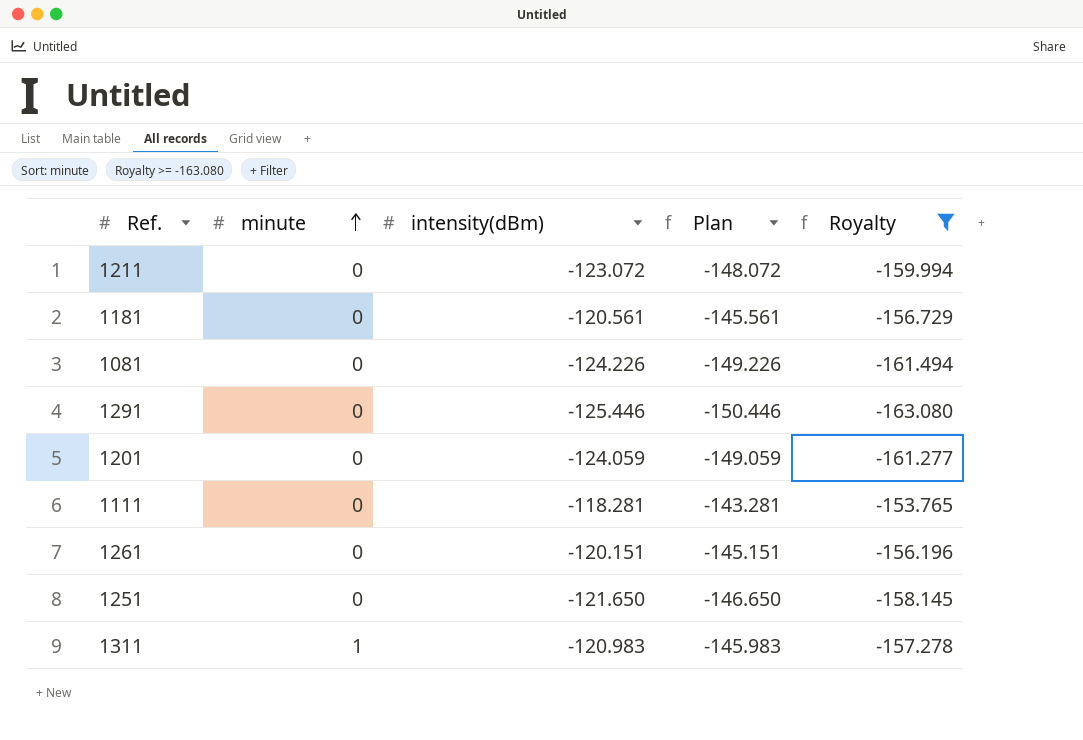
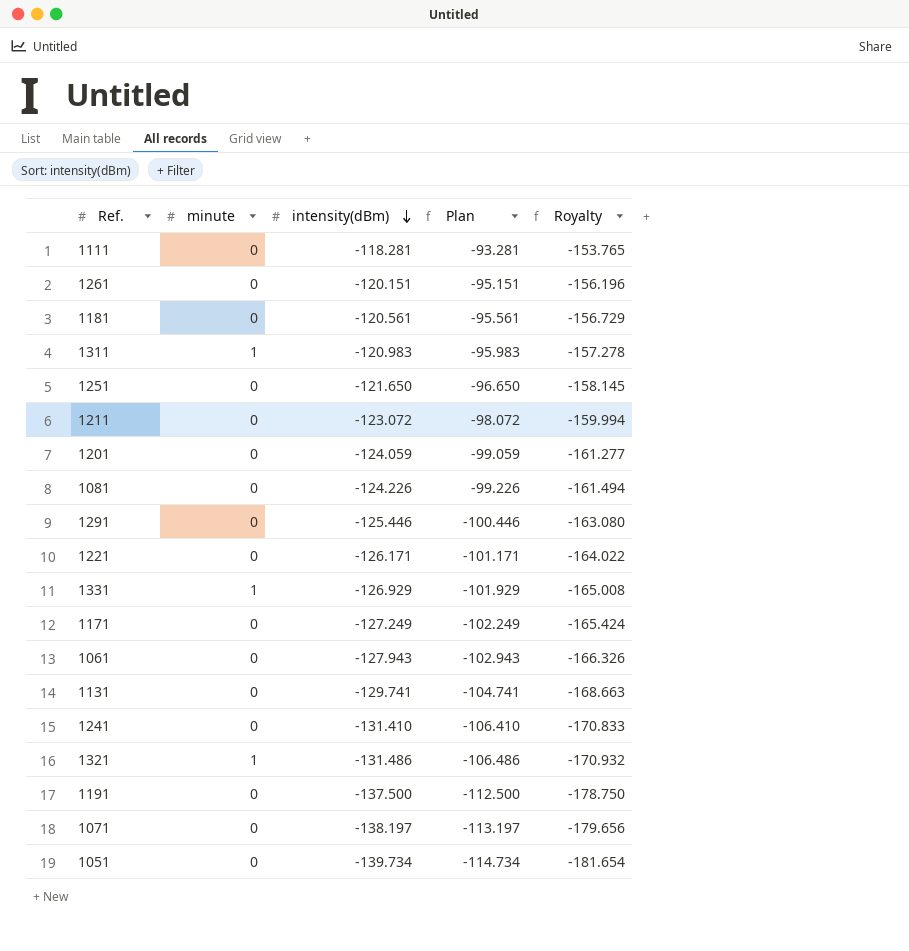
filter: Royalty >= -163.080 -> none
row order: minute ascending -> intensity(dBm) descending
column Plan | formula: [intensity(dBm)] - 25 -> [intensity(dBm)] + 25

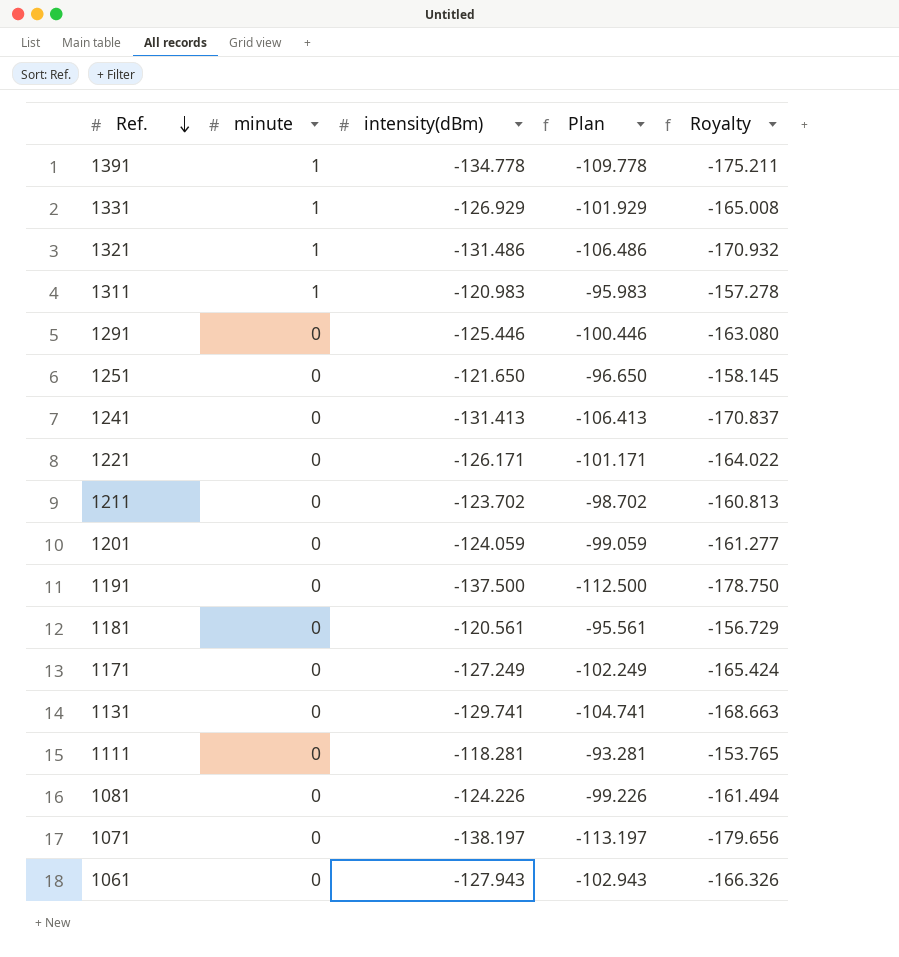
row order: intensity(dBm) descending -> Ref. descending
row 1261: 0 | -120.151 | -95.151 | -156.196 -> none
row 1051: 0 | -139.734 | -114.734 | -181.654 -> none
row 1391: none -> 1 | -134.778 | -109.778 | -175.211
1241 | intensity(dBm): -131.410 -> -131.413
1241 | Plan: -106.410 -> -106.413
1241 | Royalty: -170.833 -> -170.837
1211 | intensity(dBm): -123.072 -> -123.702
1211 | Plan: -98.072 -> -98.702
1211 | Royalty: -159.994 -> -160.813

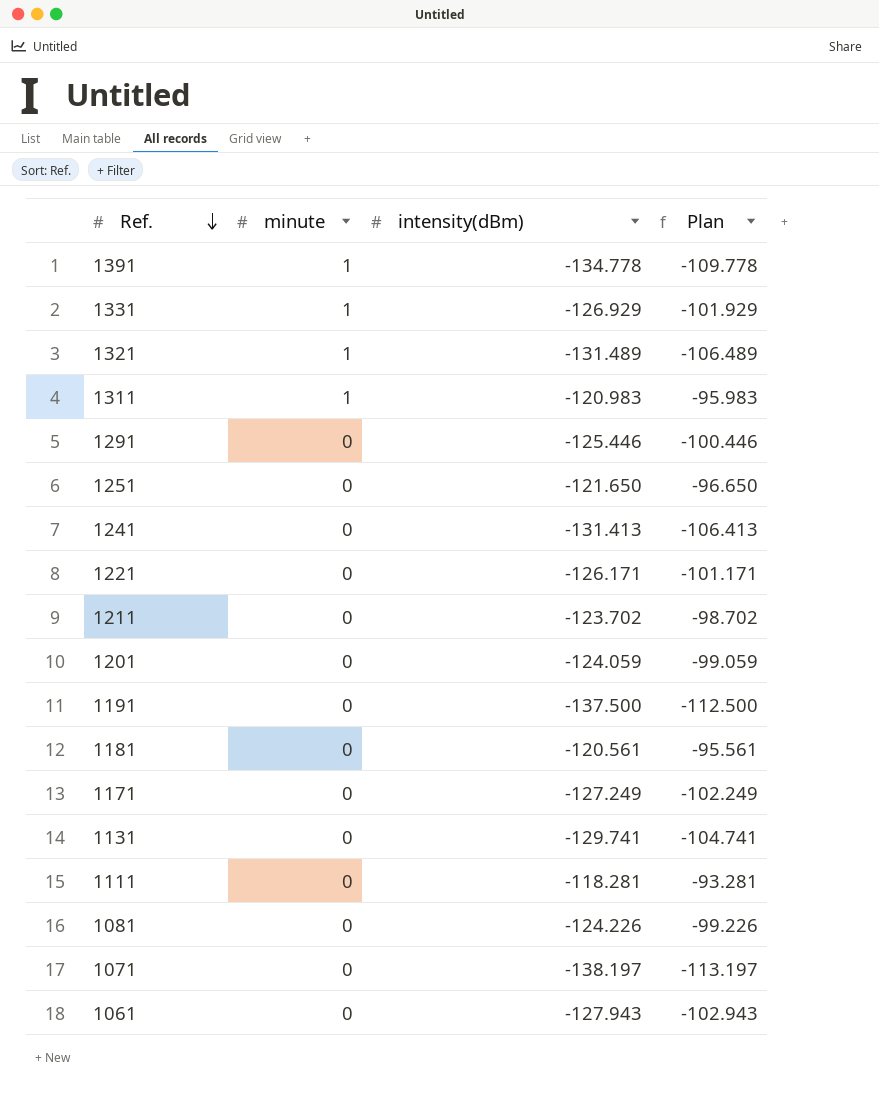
column Royalty | formula: [intensity(dBm)] * 1.3 -> none
1321 | intensity(dBm): -131.486 -> -131.489
1321 | Plan: -106.486 -> -106.489

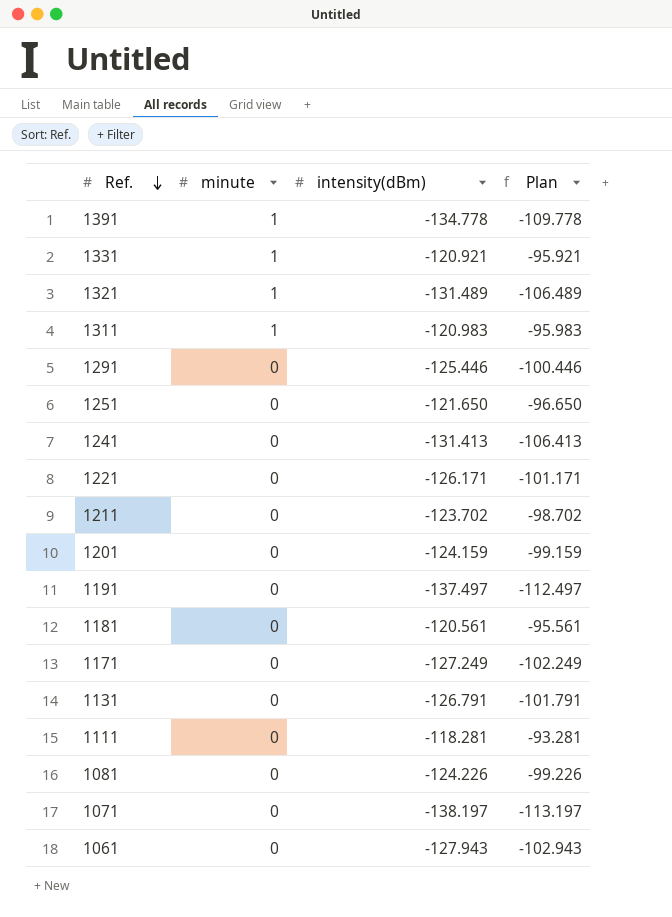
1331 | intensity(dBm): -126.929 -> -120.921
1331 | Plan: -101.929 -> -95.921
1201 | intensity(dBm): -124.059 -> -124.159
1201 | Plan: -99.059 -> -99.159
1191 | intensity(dBm): -137.500 -> -137.497
1191 | Plan: -112.500 -> -112.497
1131 | intensity(dBm): -129.741 -> -126.791
1131 | Plan: -104.741 -> -101.791

